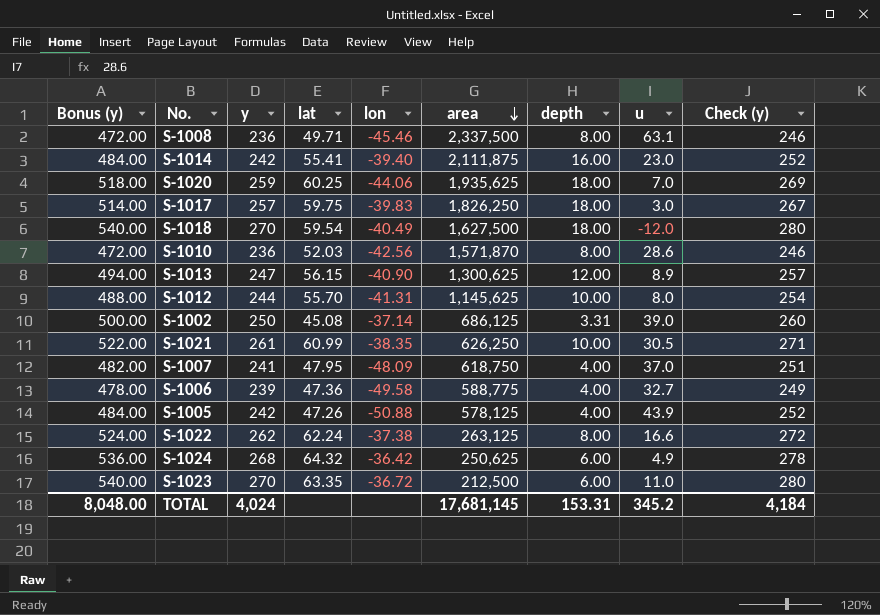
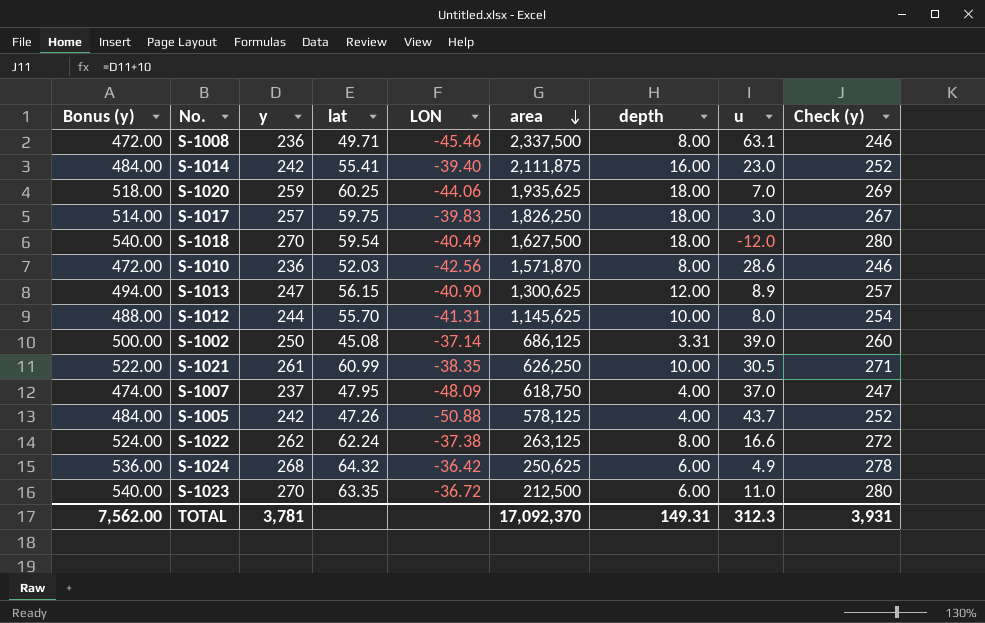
column name: lon -> LON
row S-1006: 478.00 | 239 | 47.36 | -49.58 | 588,775 | 4.00 | 32.7 | 249 -> none
S-1007 | Bonus (y): 482.00 -> 474.00
S-1007 | y: 241 -> 237
S-1007 | Check (y): 251 -> 247
S-1005 | u: 43.9 -> 43.7
TOTAL | Bonus (y): 8,048.00 -> 7,562.00
TOTAL | y: 4,024 -> 3,781
TOTAL | area: 17,681,145 -> 17,092,370
TOTAL | depth: 153.31 -> 149.31
TOTAL | u: 345.2 -> 312.3
TOTAL | Check (y): 4,184 -> 3,931

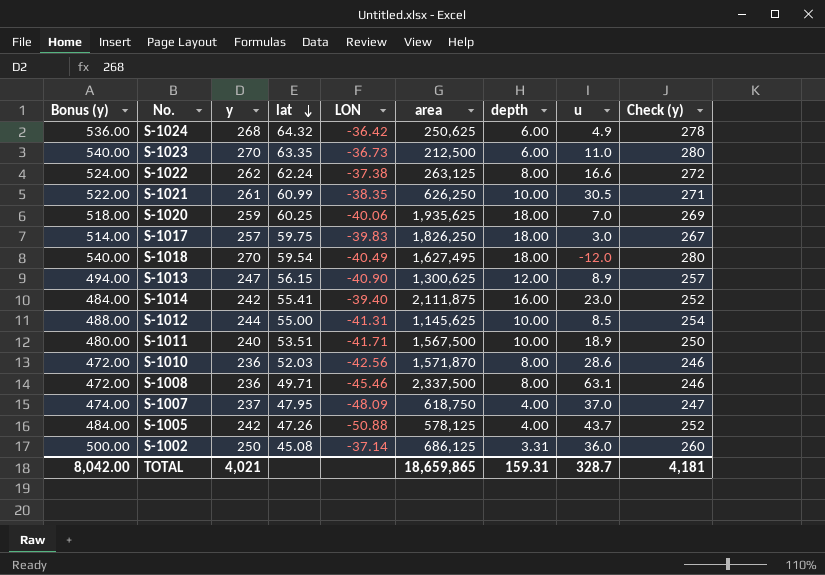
row order: area descending -> lat descending
S-1023 | LON: -36.72 -> -36.73
S-1020 | LON: -44.06 -> -40.06
S-1018 | area: 1,627,500 -> 1,627,495
S-1012 | lat: 55.70 -> 55.00
S-1012 | u: 8.0 -> 8.5
row S-1011: none -> 480.00 | 240 | 53.51 | -41.71 | 1,567,500 | 10.00 | 18.9 | 250
S-1002 | u: 39.0 -> 36.0
TOTAL | Bonus (y): 7,562.00 -> 8,042.00
TOTAL | y: 3,781 -> 4,021
TOTAL | area: 17,092,370 -> 18,659,865
TOTAL | depth: 149.31 -> 159.31
TOTAL | u: 312.3 -> 328.7
TOTAL | Check (y): 3,931 -> 4,181

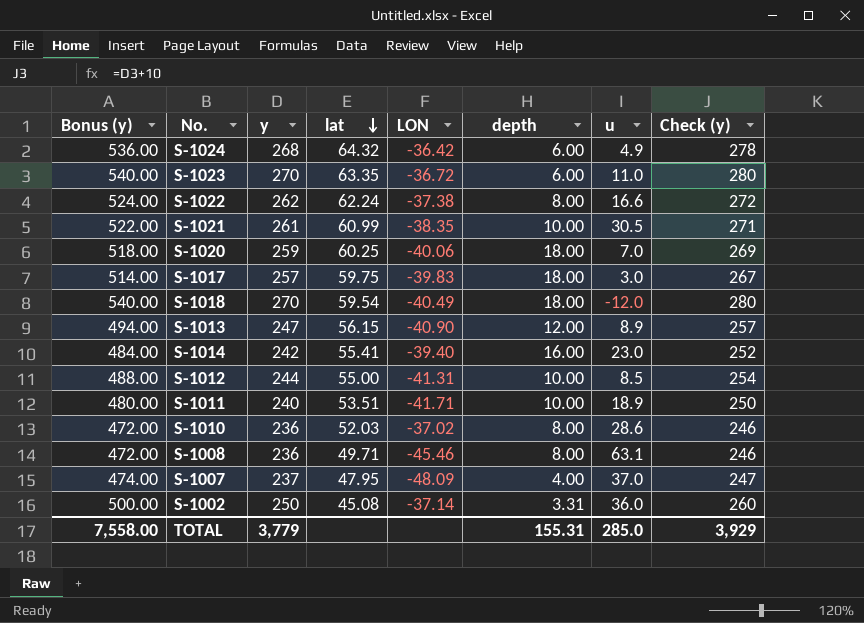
column area | position: 6 -> none
row S-1005: 484.00 | 242 | 47.26 | -50.88 | 578,125 | 4.00 | 43.7 | 252 -> none
S-1023 | LON: -36.73 -> -36.72
S-1010 | LON: -42.56 -> -37.02
TOTAL | Bonus (y): 8,042.00 -> 7,558.00
TOTAL | y: 4,021 -> 3,779
TOTAL | depth: 159.31 -> 155.31
TOTAL | u: 328.7 -> 285.0
TOTAL | Check (y): 4,181 -> 3,929

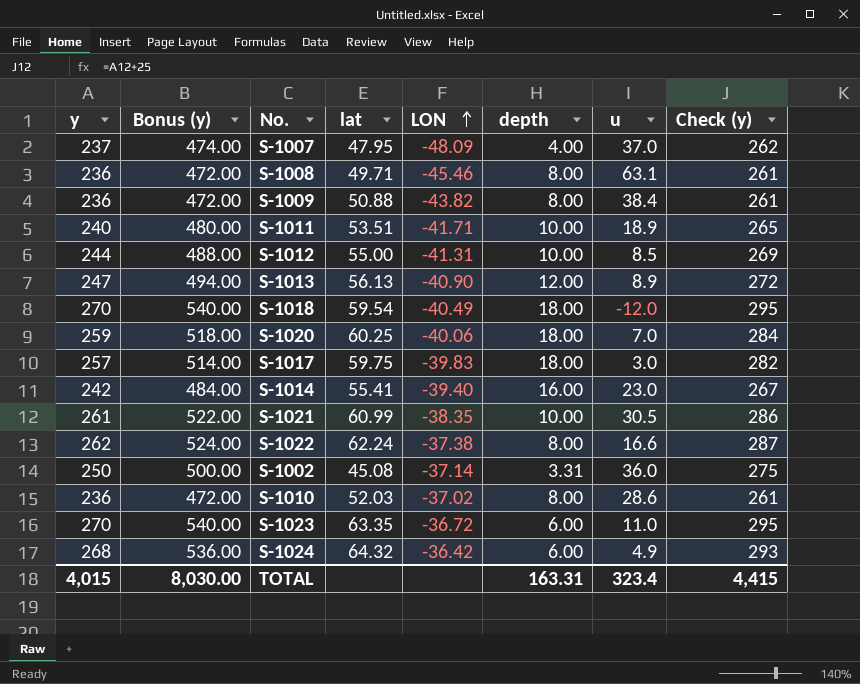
row order: lat descending -> LON ascending
column y | position: 3 -> 1
column Check (y) | formula: [y] + 10 -> [y] + 25
row S-1009: none -> 236 | 472.00 | 50.88 | -43.82 | 8.00 | 38.4 | 261
S-1013 | lat: 56.15 -> 56.13
TOTAL | y: 3,779 -> 4,015
TOTAL | Bonus (y): 7,558.00 -> 8,030.00
TOTAL | depth: 155.31 -> 163.31
TOTAL | u: 285.0 -> 323.4
TOTAL | Check (y): 3,929 -> 4,415

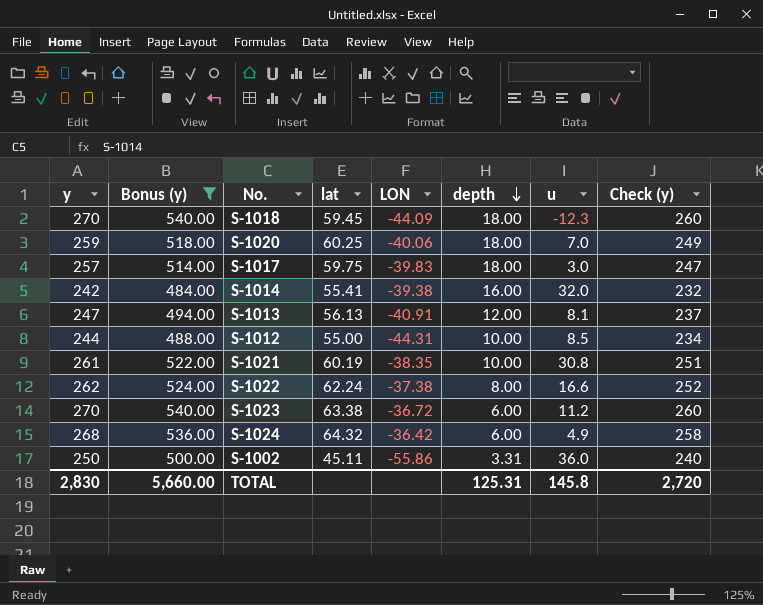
filter: none -> Bonus (y) >= 484.00
row order: LON ascending -> depth descending
column Check (y) | formula: [y] + 25 -> [y] - 10
S-1018 | lat: 59.54 -> 59.45
S-1018 | LON: -40.49 -> -44.09
S-1018 | u: -12.0 -> -12.3
S-1014 | LON: -39.40 -> -39.38
S-1014 | u: 23.0 -> 32.0
S-1013 | LON: -40.90 -> -40.91
S-1013 | u: 8.9 -> 8.1
S-1012 | LON: -41.31 -> -44.31
S-1021 | lat: 60.99 -> 60.19
S-1021 | u: 30.5 -> 30.8
S-1023 | lat: 63.35 -> 63.38
S-1023 | u: 11.0 -> 11.2
S-1002 | lat: 45.08 -> 45.11
S-1002 | LON: -37.14 -> -55.86
TOTAL | y: 4,015 -> 2,830
TOTAL | Bonus (y): 8,030.00 -> 5,660.00
TOTAL | depth: 163.31 -> 125.31
TOTAL | u: 323.4 -> 145.8
TOTAL | Check (y): 4,415 -> 2,720

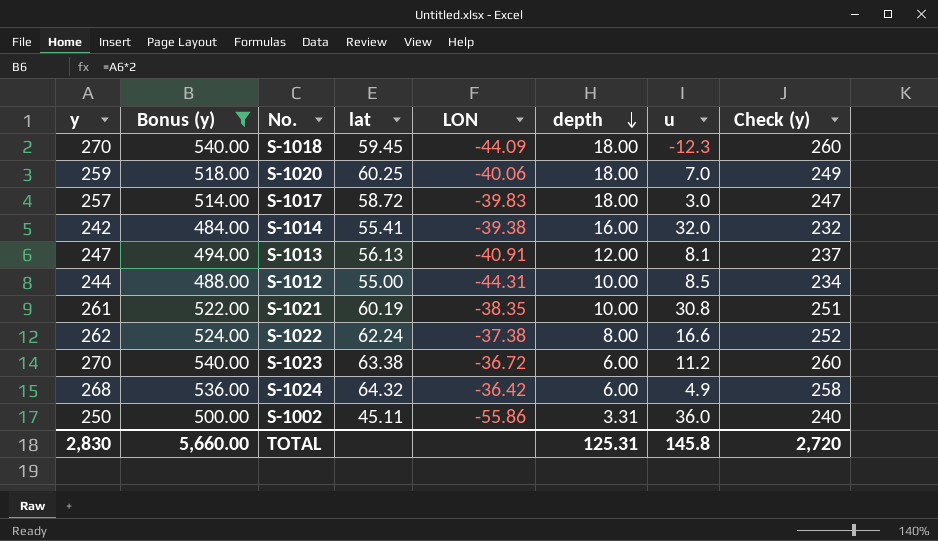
S-1017 | lat: 59.75 -> 58.72

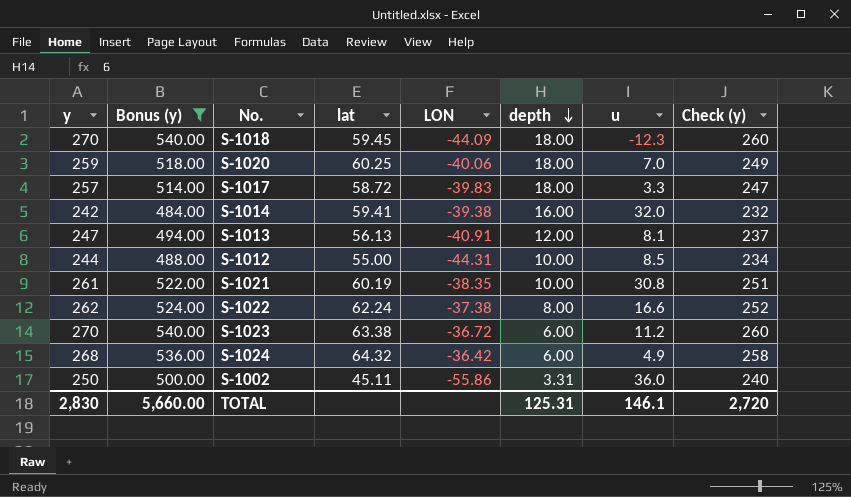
S-1017 | u: 3.0 -> 3.3
S-1014 | lat: 55.41 -> 59.41
TOTAL | u: 145.8 -> 146.1

